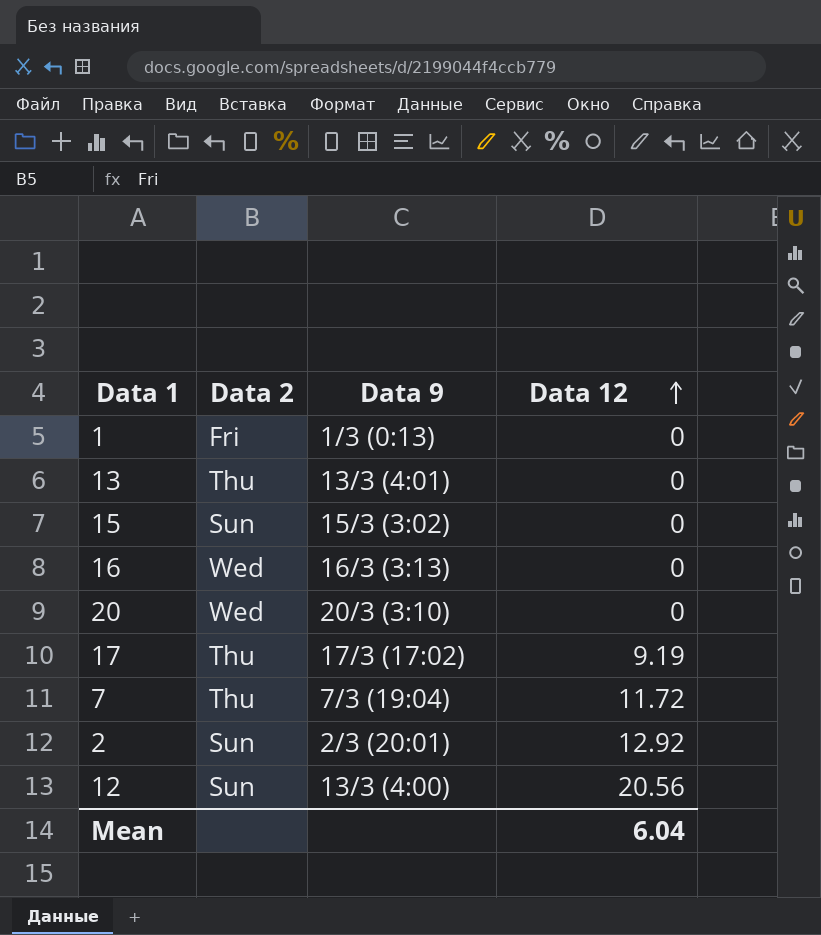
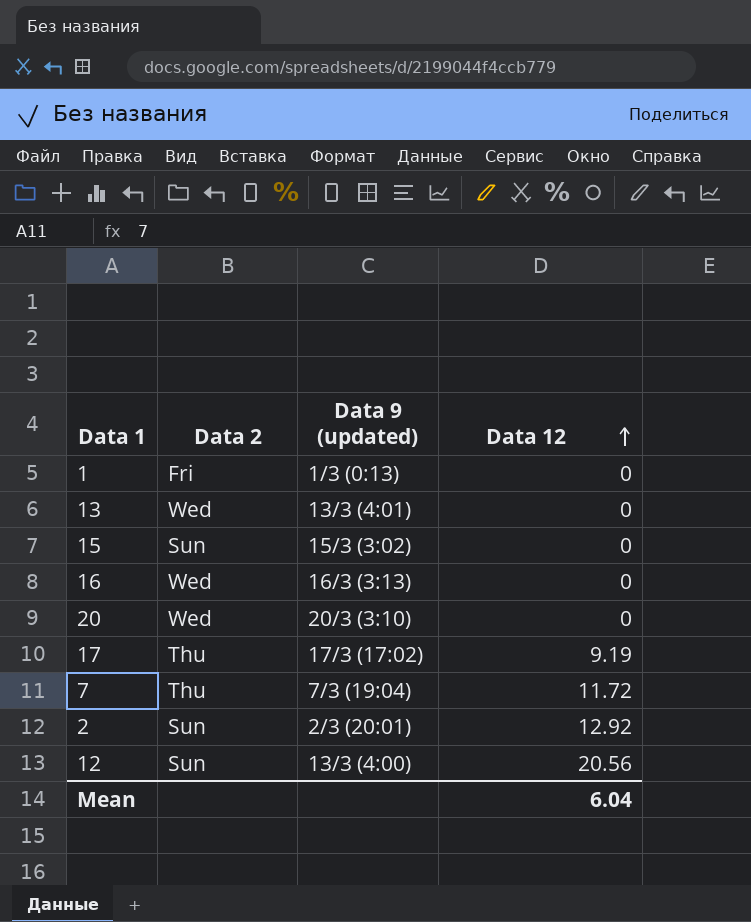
column name: Data 9 -> Data 9 (updated)
13 | Data 2: Thu -> Wed

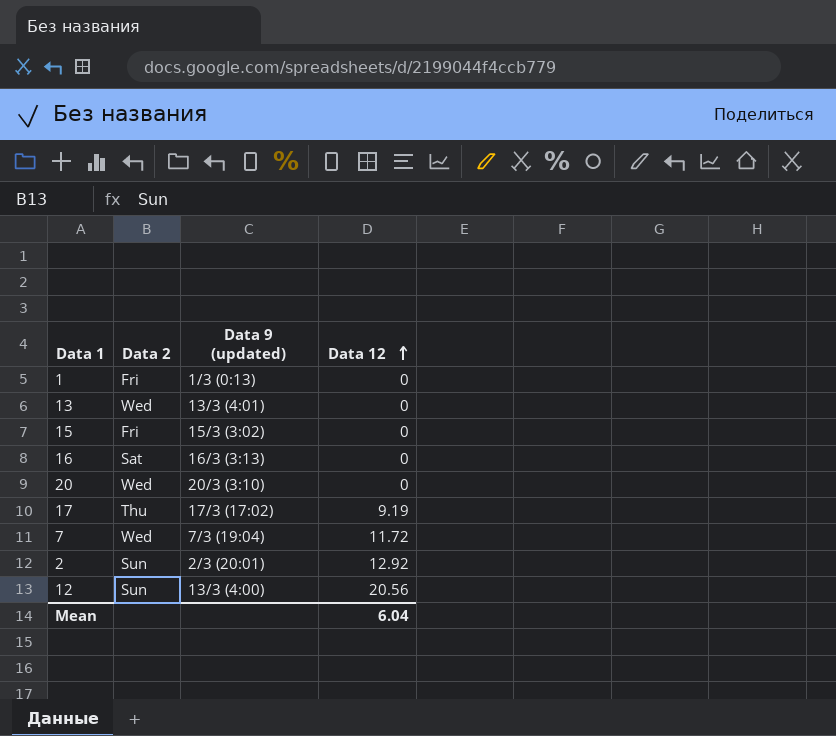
15 | Data 2: Sun -> Fri
16 | Data 2: Wed -> Sat
7 | Data 2: Thu -> Wed

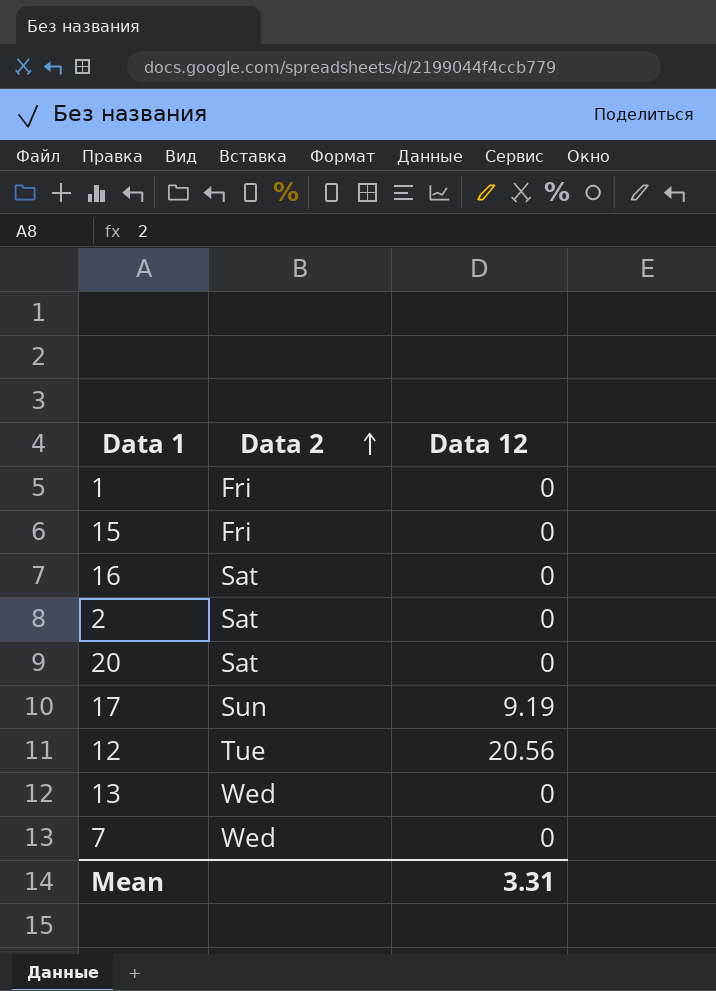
row order: Data 12 ascending -> Data 2 ascending
column Data 9 (updated) | position: 3 -> none
2 | Data 2: Sun -> Sat
2 | Data 12: 12.92 -> 0
20 | Data 2: Wed -> Sat
17 | Data 2: Thu -> Sun
12 | Data 2: Sun -> Tue
7 | Data 12: 11.72 -> 0
Mean | Data 12: 6.04 -> 3.31

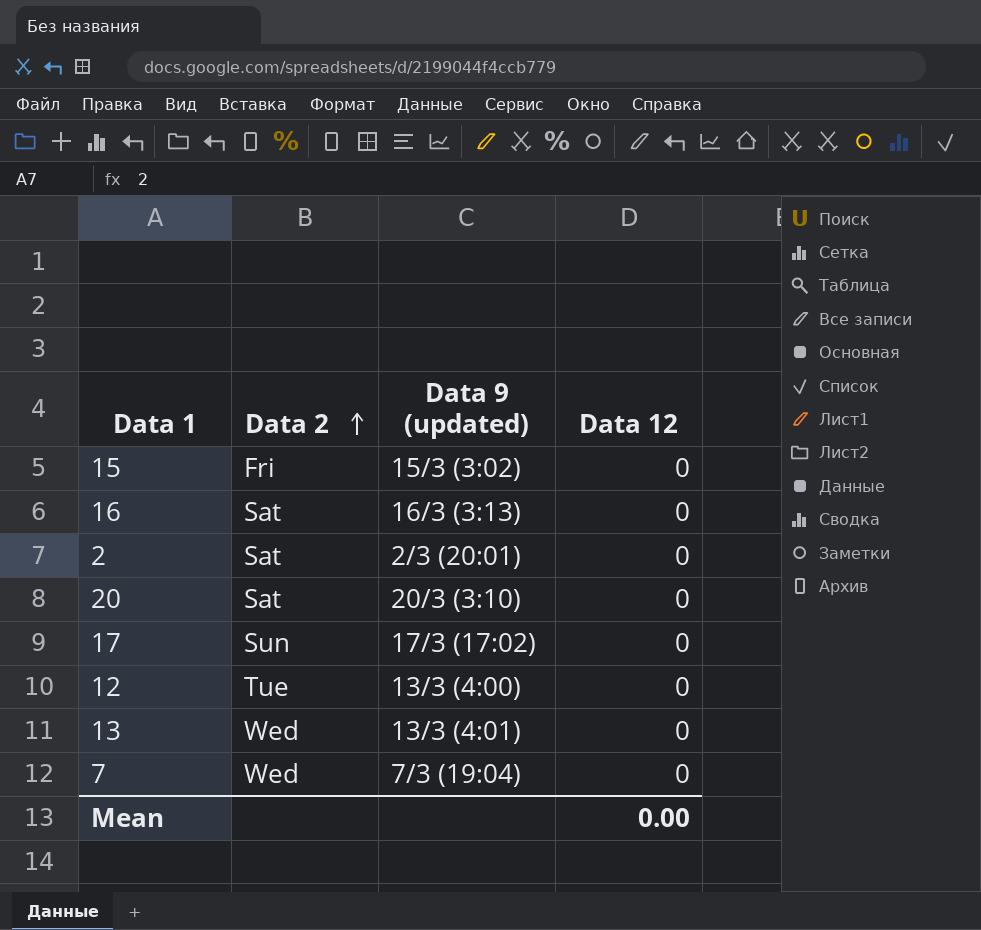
column Data 9 (updated) | position: none -> 3
row 1: Fri | 0 -> none
17 | Data 12: 9.19 -> 0
12 | Data 12: 20.56 -> 0
Mean | Data 12: 3.31 -> 0.00

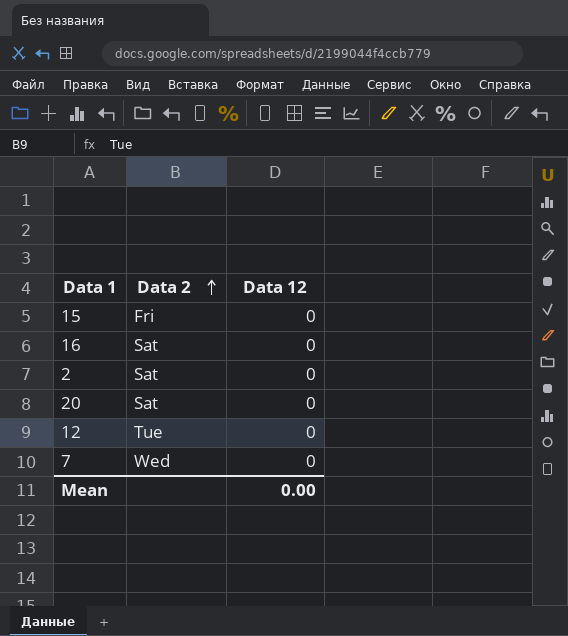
column Data 9 (updated) | position: 3 -> none
row 17: Sun | 17/3 (17:02) | 0 -> none
row 13: Wed | 13/3 (4:01) | 0 -> none

